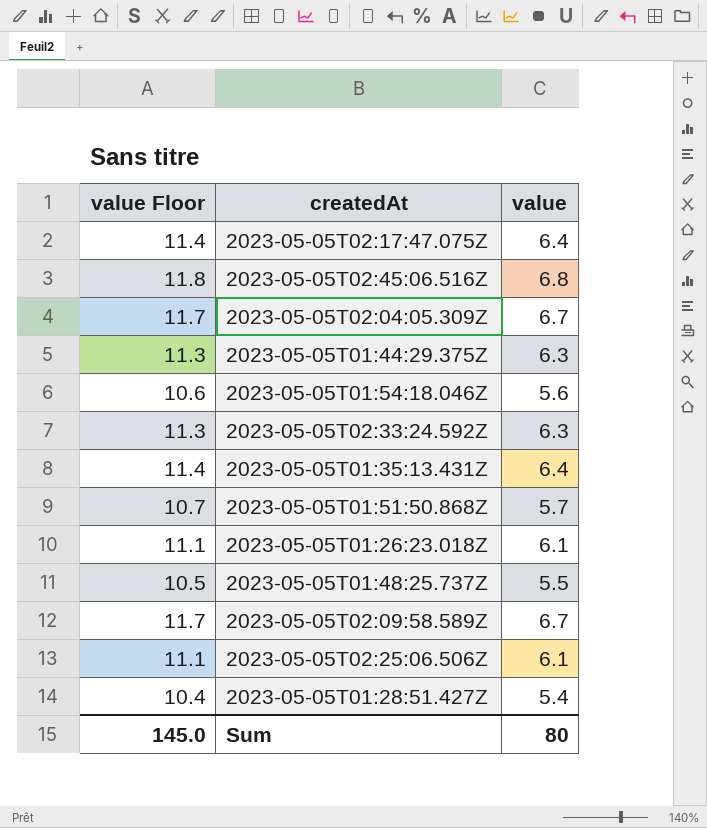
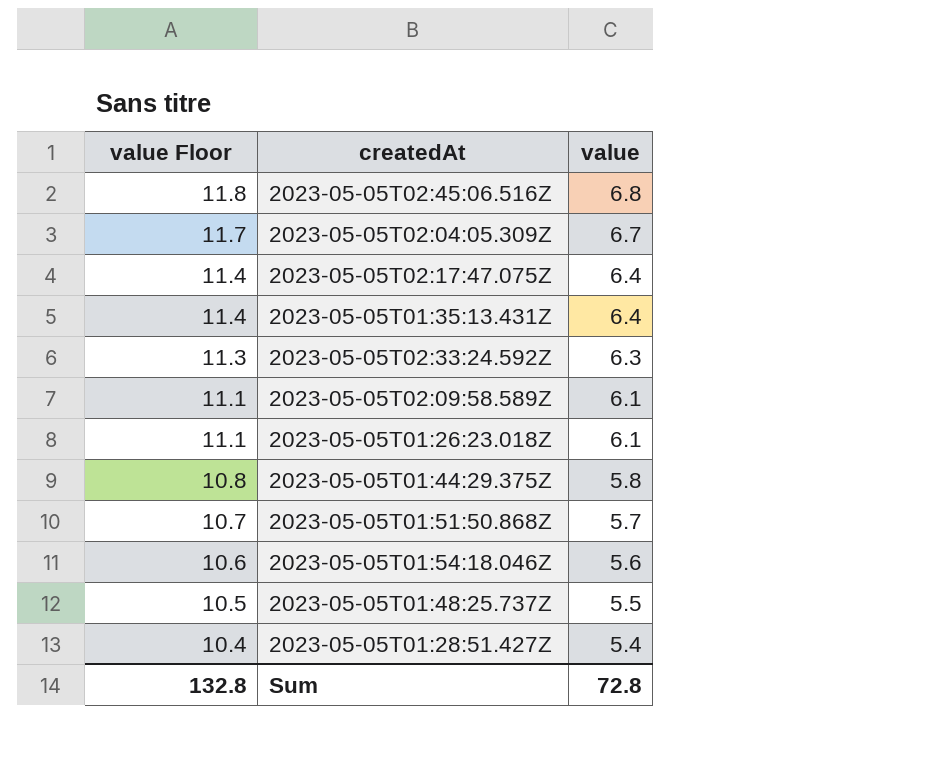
row order: none -> value Floor descending
row 2023-05-05T02:25:06.506Z: 11.1 | 6.1 -> none
2023-05-05T02:09:58.589Z | value Floor: 11.7 -> 11.1
2023-05-05T02:09:58.589Z | value: 6.7 -> 6.1
2023-05-05T01:44:29.375Z | value Floor: 11.3 -> 10.8
2023-05-05T01:44:29.375Z | value: 6.3 -> 5.8
Sum | value Floor: 145.0 -> 132.8
Sum | value: 80 -> 72.8

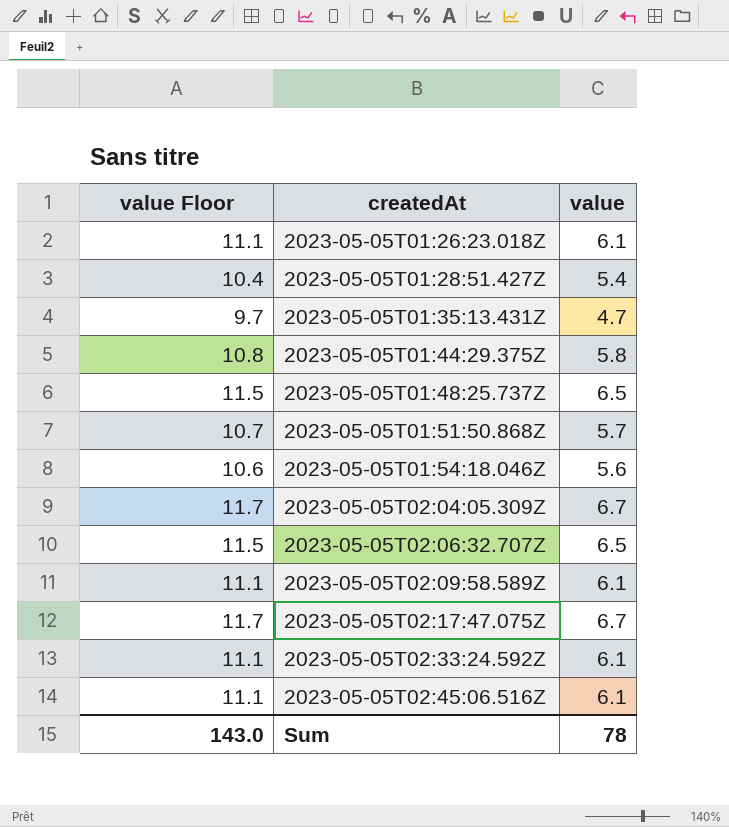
row order: value Floor descending -> createdAt ascending
2023-05-05T01:35:13.431Z | value Floor: 11.4 -> 9.7
2023-05-05T01:35:13.431Z | value: 6.4 -> 4.7
2023-05-05T01:48:25.737Z | value Floor: 10.5 -> 11.5
2023-05-05T01:48:25.737Z | value: 5.5 -> 6.5
row 2023-05-05T02:06:32.707Z: none -> 11.5 | 6.5
2023-05-05T02:17:47.075Z | value Floor: 11.4 -> 11.7
2023-05-05T02:17:47.075Z | value: 6.4 -> 6.7
2023-05-05T02:33:24.592Z | value Floor: 11.3 -> 11.1
2023-05-05T02:33:24.592Z | value: 6.3 -> 6.1
2023-05-05T02:45:06.516Z | value Floor: 11.8 -> 11.1
2023-05-05T02:45:06.516Z | value: 6.8 -> 6.1
Sum | value Floor: 132.8 -> 143.0
Sum | value: 72.8 -> 78

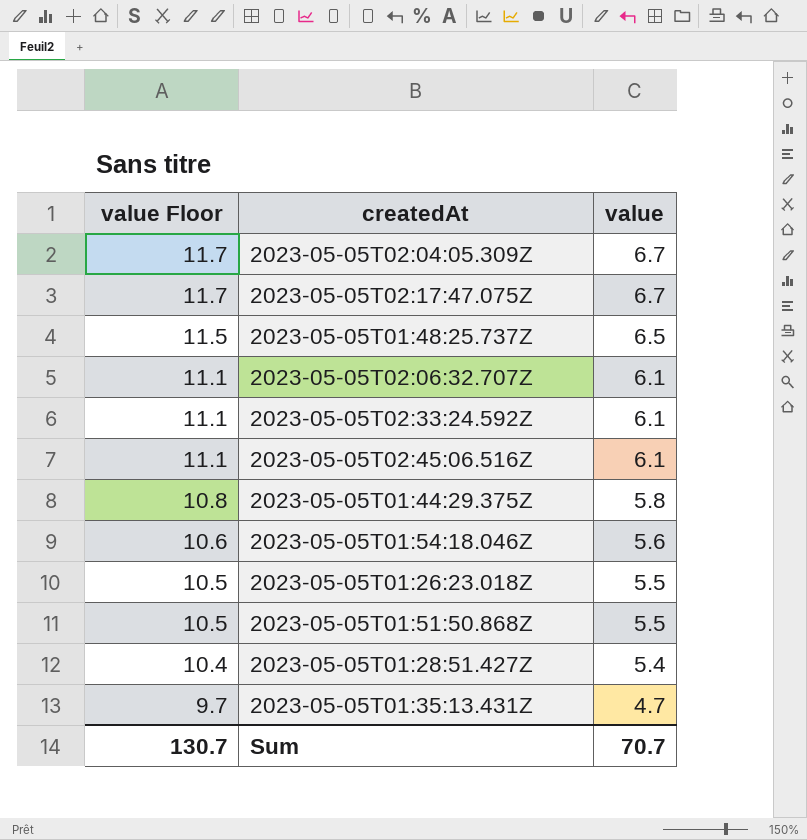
row order: createdAt ascending -> value Floor descending
row 2023-05-05T02:09:58.589Z: 11.1 | 6.1 -> none
2023-05-05T02:06:32.707Z | value Floor: 11.5 -> 11.1
2023-05-05T02:06:32.707Z | value: 6.5 -> 6.1
2023-05-05T01:26:23.018Z | value Floor: 11.1 -> 10.5
2023-05-05T01:26:23.018Z | value: 6.1 -> 5.5
2023-05-05T01:51:50.868Z | value Floor: 10.7 -> 10.5
2023-05-05T01:51:50.868Z | value: 5.7 -> 5.5
Sum | value Floor: 143.0 -> 130.7
Sum | value: 78 -> 70.7

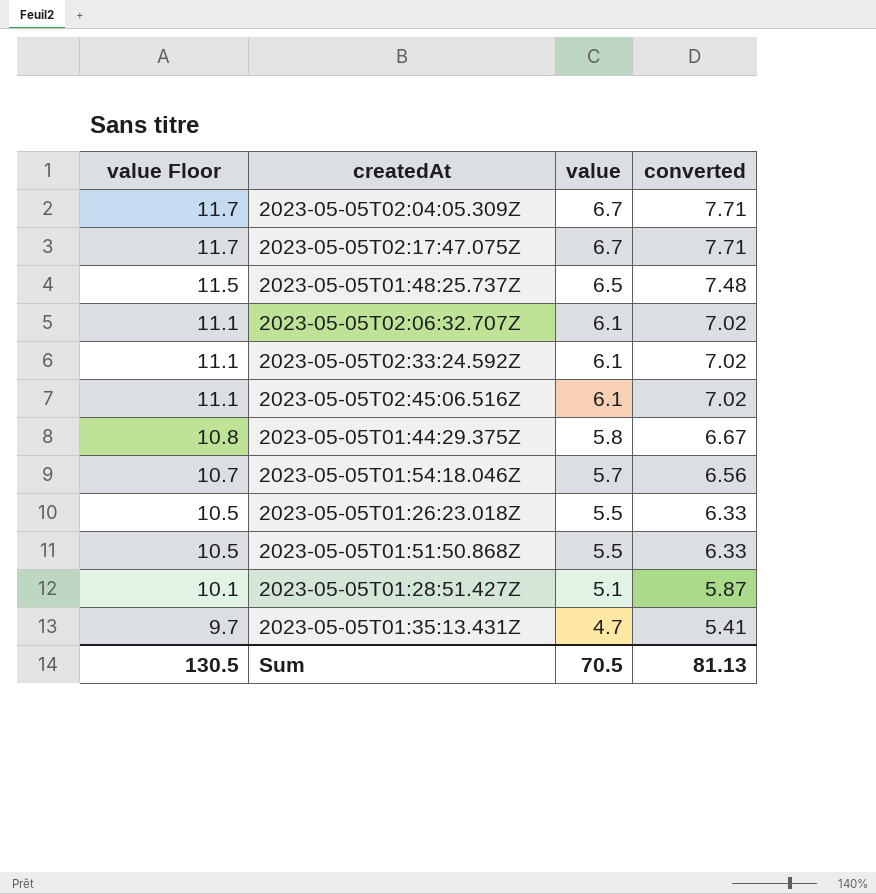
column converted | formula: none -> [value] * 1.15
2023-05-05T01:54:18.046Z | value Floor: 10.6 -> 10.7
2023-05-05T01:54:18.046Z | value: 5.6 -> 5.7
2023-05-05T01:28:51.427Z | value Floor: 10.4 -> 10.1
2023-05-05T01:28:51.427Z | value: 5.4 -> 5.1
Sum | value Floor: 130.7 -> 130.5
Sum | value: 70.7 -> 70.5

